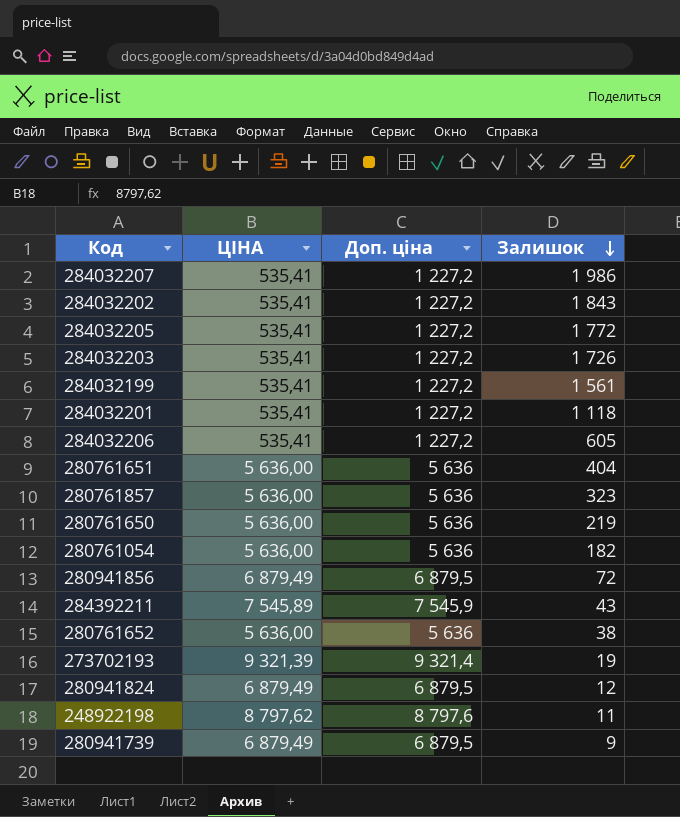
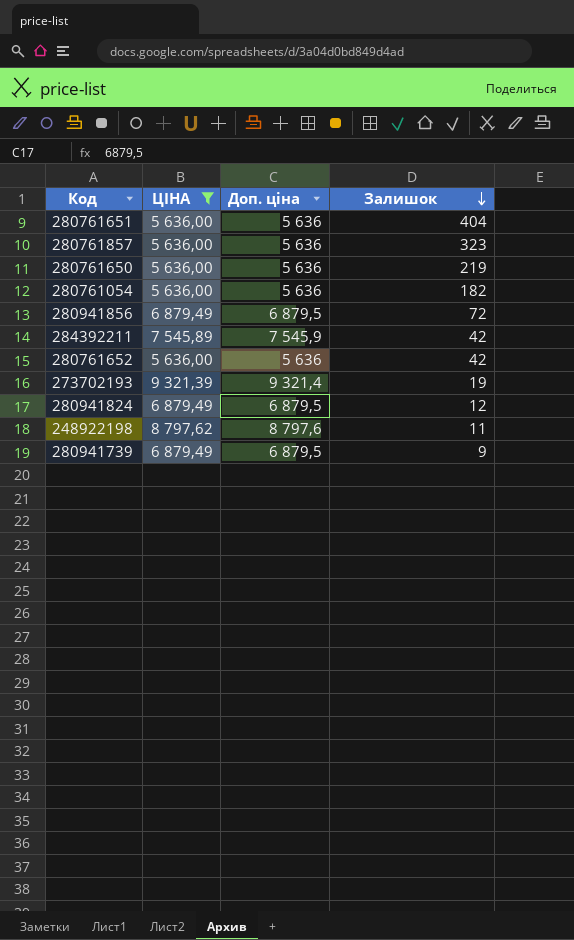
filter: none -> ЦІНА != 535,41
284392211 | Залишок: 43 -> 42
280761652 | Залишок: 38 -> 42

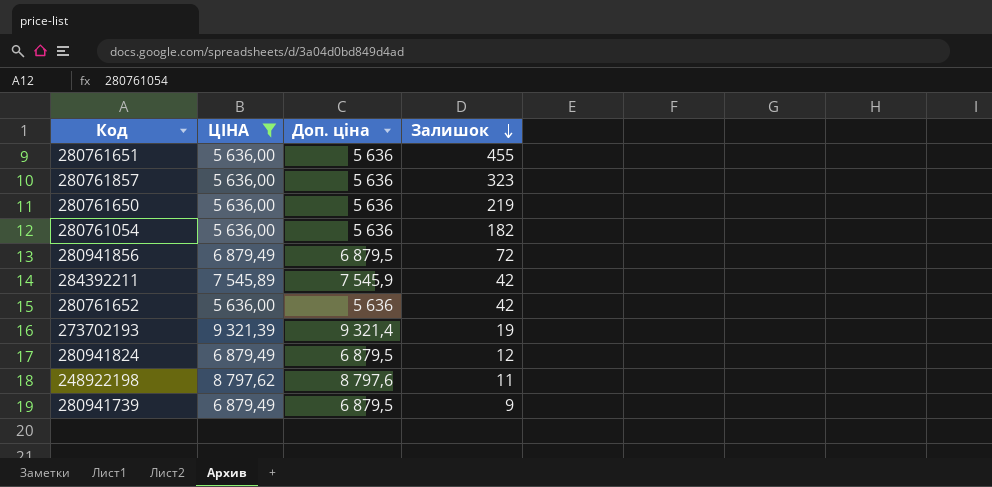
280761651 | Залишок: 404 -> 455

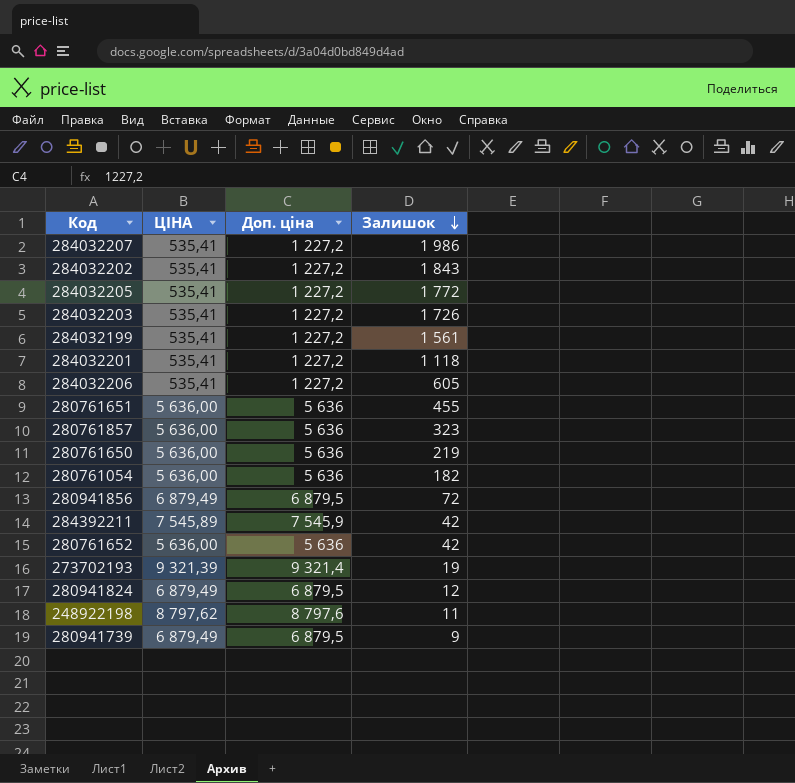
filter: ЦІНА != 535,41 -> none

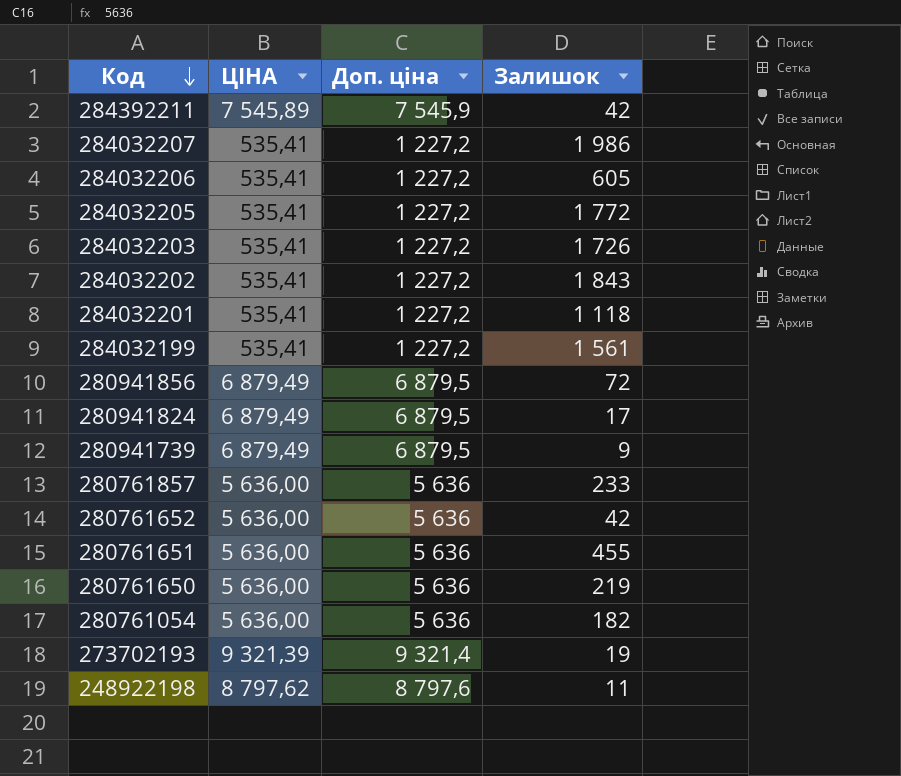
row order: Залишок descending -> Код descending
280941824 | Залишок: 12 -> 17
280761857 | Залишок: 323 -> 233

